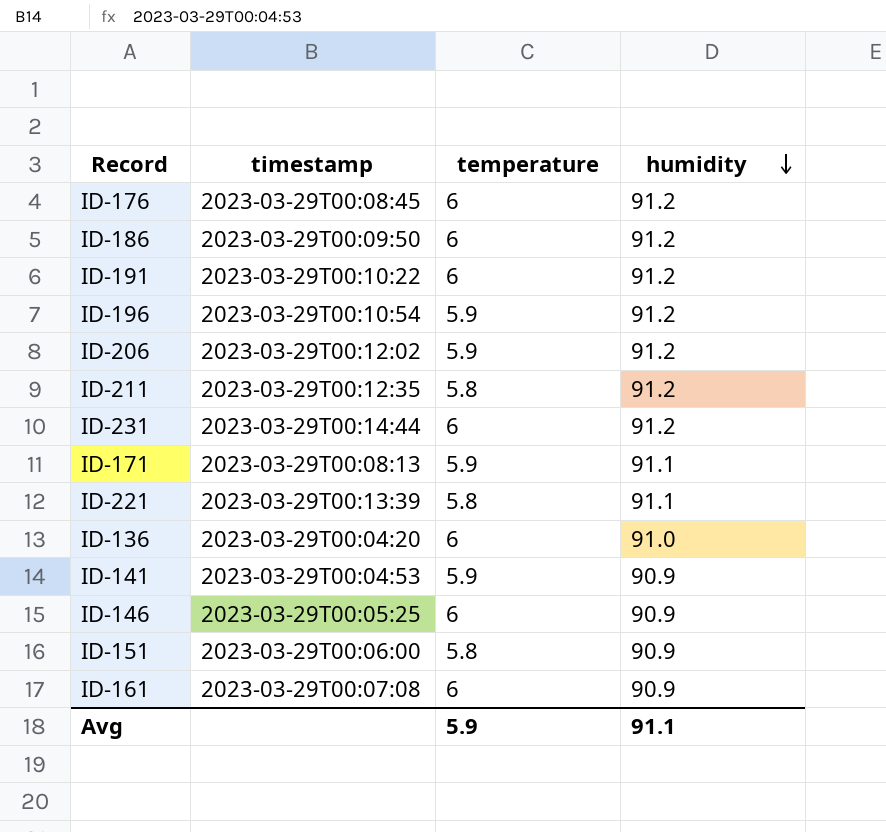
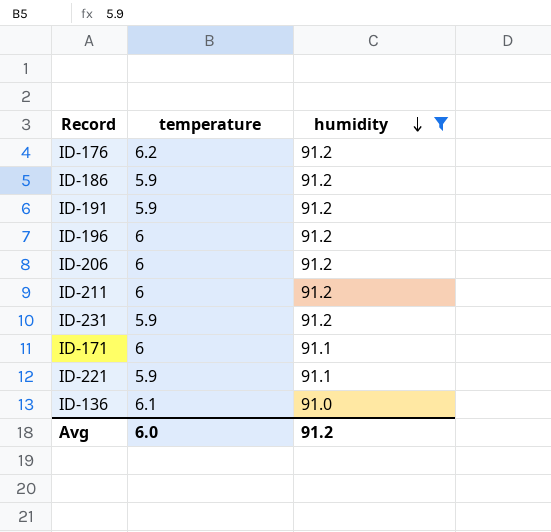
filter: none -> humidity != 90.9
column timestamp | position: 2 -> none
ID-176 | temperature: 6 -> 6.2
ID-186 | temperature: 6 -> 5.9
ID-191 | temperature: 6 -> 5.9
ID-196 | temperature: 5.9 -> 6
ID-206 | temperature: 5.9 -> 6
ID-211 | temperature: 5.8 -> 6
ID-231 | temperature: 6 -> 5.9
ID-171 | temperature: 5.9 -> 6
ID-221 | temperature: 5.8 -> 5.9
ID-136 | temperature: 6 -> 6.1
Avg | temperature: 5.9 -> 6.0
Avg | humidity: 91.1 -> 91.2

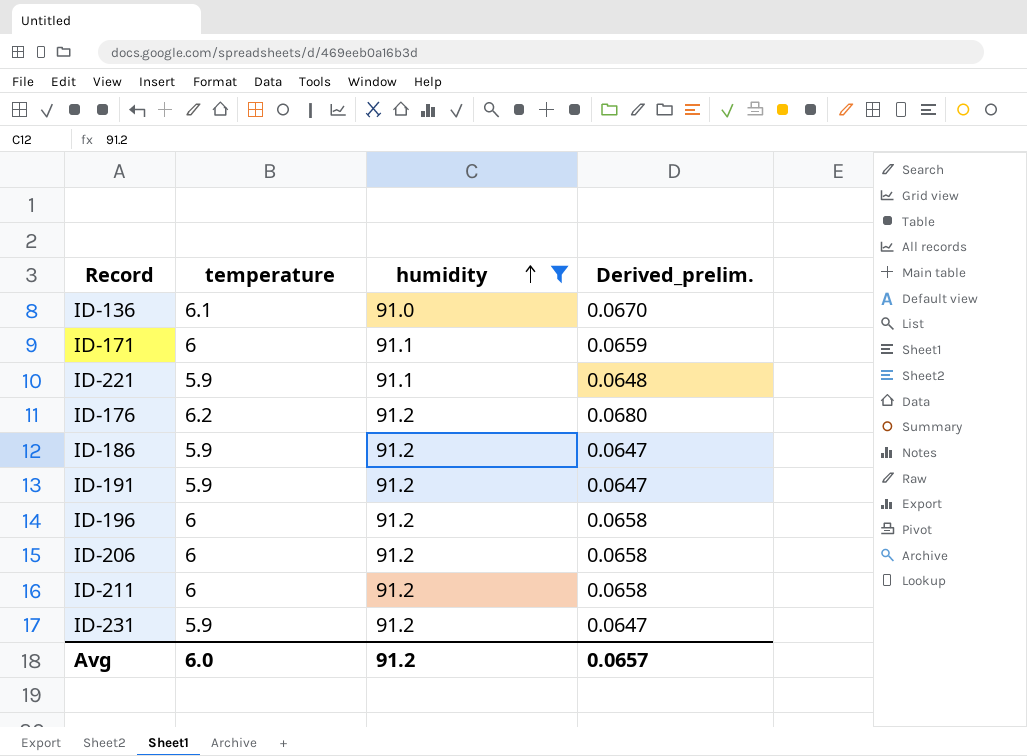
row order: humidity descending -> humidity ascending
column Derived_prelim. | formula: none -> [temperature] / [humidity]

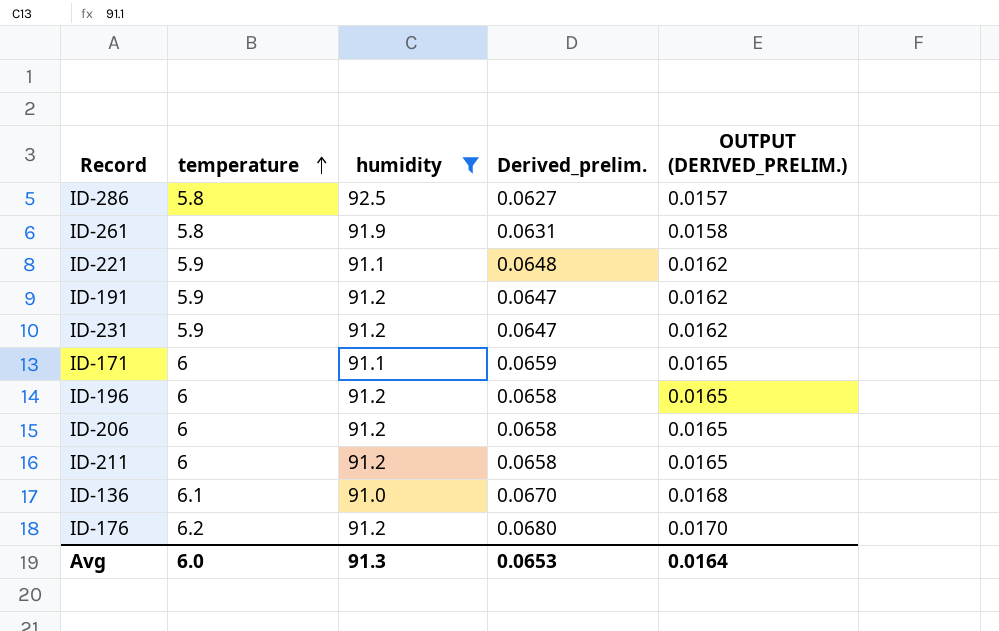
row order: humidity ascending -> temperature ascending
column OUTPUT (DERIVED_PRELIM.) | formula: none -> [Derived_prelim.] * 0.25
row ID-186: 5.9 | 91.2 | 0.0647 -> none
row ID-286: none -> 5.8 | 92.5 | 0.0627 | 0.0157
row ID-261: none -> 5.8 | 91.9 | 0.0631 | 0.0158
Avg | humidity: 91.2 -> 91.3
Avg | Derived_prelim.: 0.0657 -> 0.0653

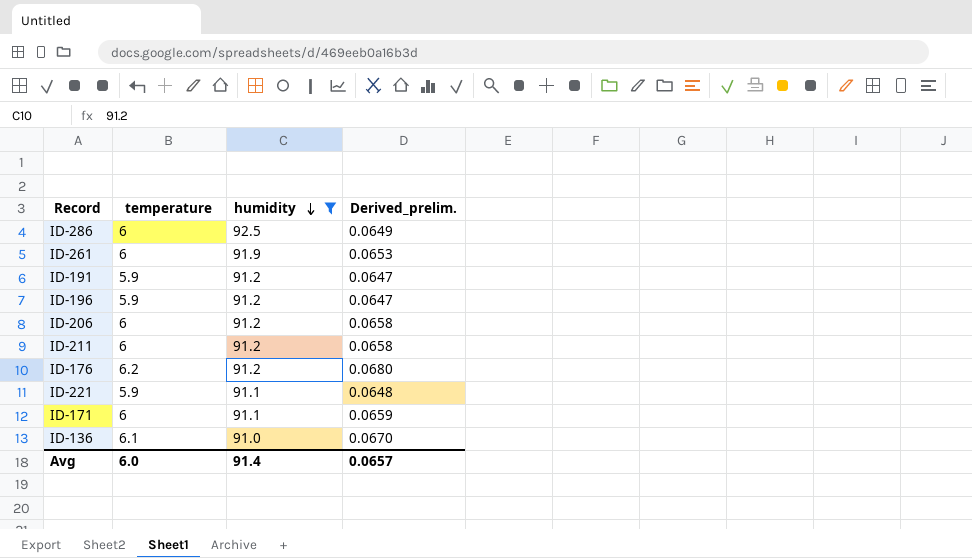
row order: temperature ascending -> humidity descending
column OUTPUT (DERIVED_PRELIM.) | formula: [Derived_prelim.] * 0.25 -> none
row ID-231: 5.9 | 91.2 | 0.0647 | 0.0162 -> none
ID-286 | temperature: 5.8 -> 6
ID-286 | Derived_prelim.: 0.0627 -> 0.0649
ID-261 | temperature: 5.8 -> 6
ID-261 | Derived_prelim.: 0.0631 -> 0.0653
ID-196 | temperature: 6 -> 5.9
ID-196 | Derived_prelim.: 0.0658 -> 0.0647
Avg | humidity: 91.3 -> 91.4
Avg | Derived_prelim.: 0.0653 -> 0.0657

